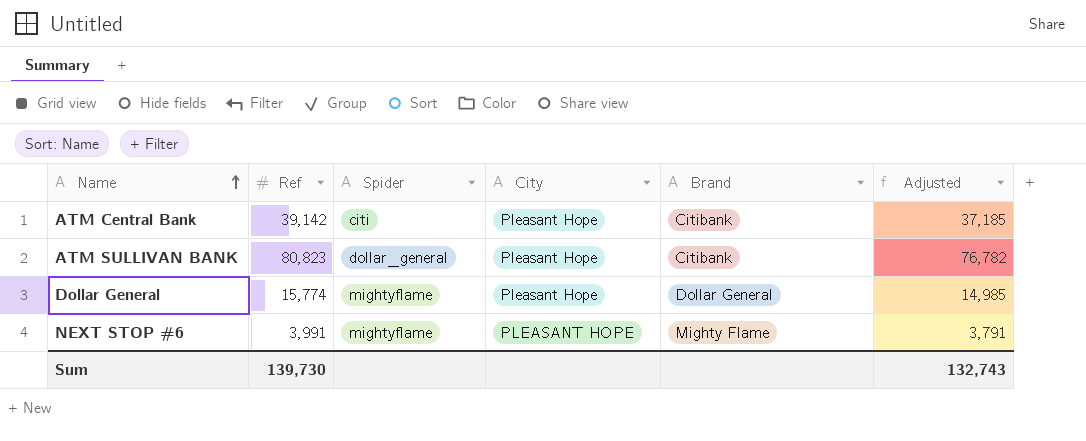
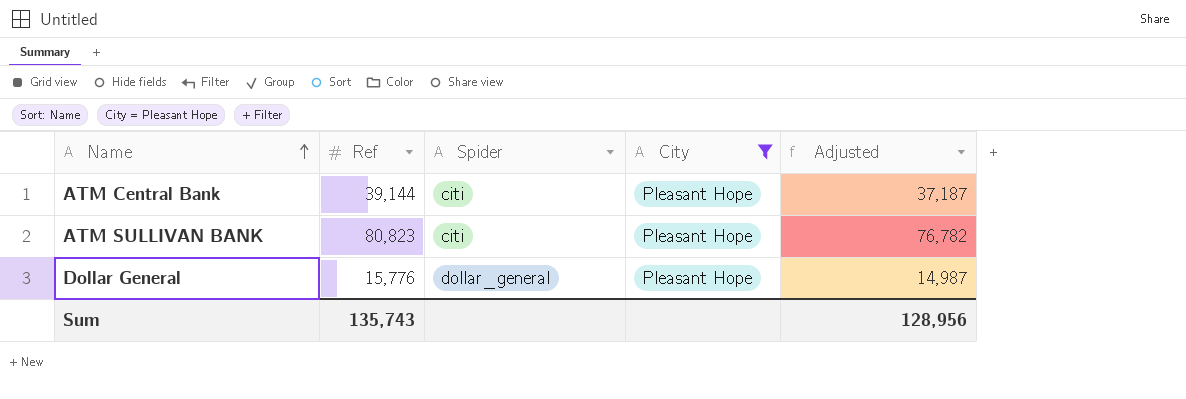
filter: none -> City = Pleasant Hope
column Brand | position: 5 -> none
ATM Central Bank | Ref: 39,142 -> 39,144
ATM Central Bank | Adjusted: 37,185 -> 37,187
ATM SULLIVAN BANK | Spider: dollar_general -> citi
Dollar General | Ref: 15,774 -> 15,776
Dollar General | Spider: mightyflame -> dollar_general
Dollar General | Adjusted: 14,985 -> 14,987
Sum | Ref: 139,730 -> 135,743
Sum | Adjusted: 132,743 -> 128,956

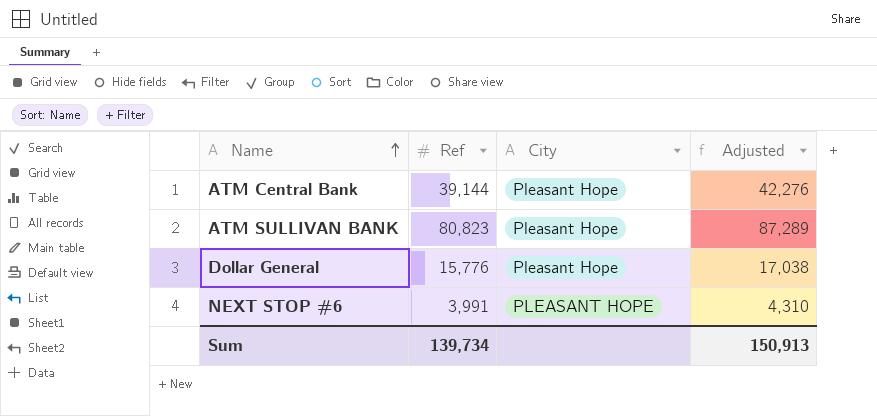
filter: City = Pleasant Hope -> none
column Spider | position: 3 -> none
column Adjusted | formula: [Ref] * 0.95 -> [Ref] * 1.08
Sum | Ref: 135,743 -> 139,734
Sum | Adjusted: 128,956 -> 150,913

